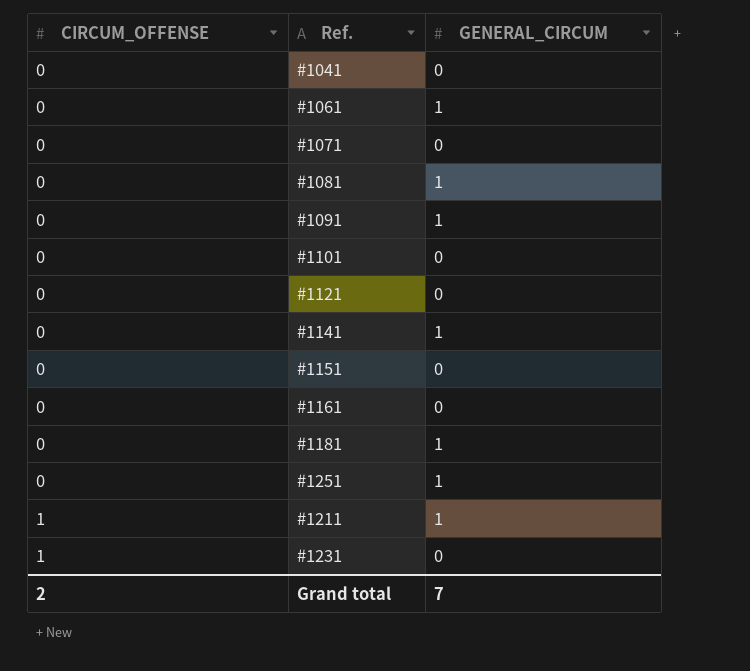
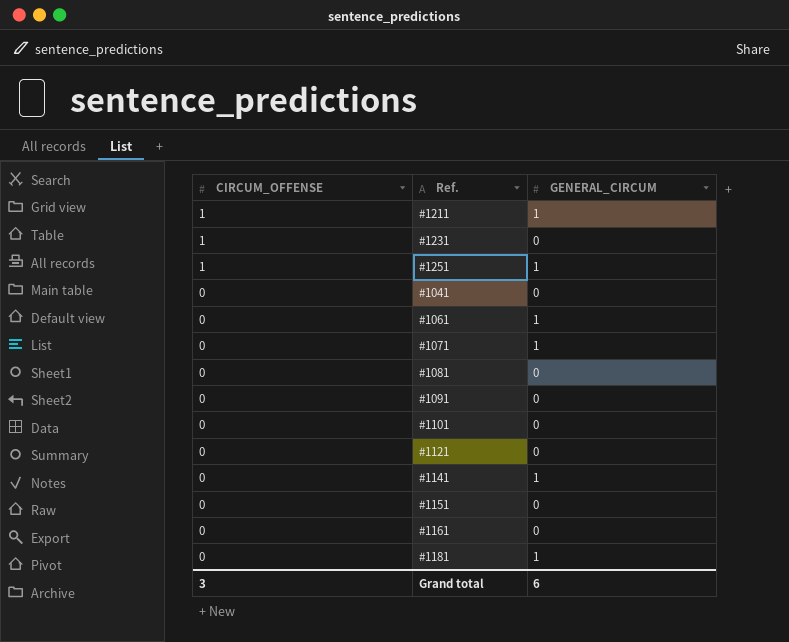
row order: CIRCUM_OFFENSE ascending -> CIRCUM_OFFENSE descending
#1251 | CIRCUM_OFFENSE: 0 -> 1
#1071 | GENERAL_CIRCUM: 0 -> 1
#1081 | GENERAL_CIRCUM: 1 -> 0
#1091 | GENERAL_CIRCUM: 1 -> 0
Grand total | CIRCUM_OFFENSE: 2 -> 3
Grand total | GENERAL_CIRCUM: 7 -> 6

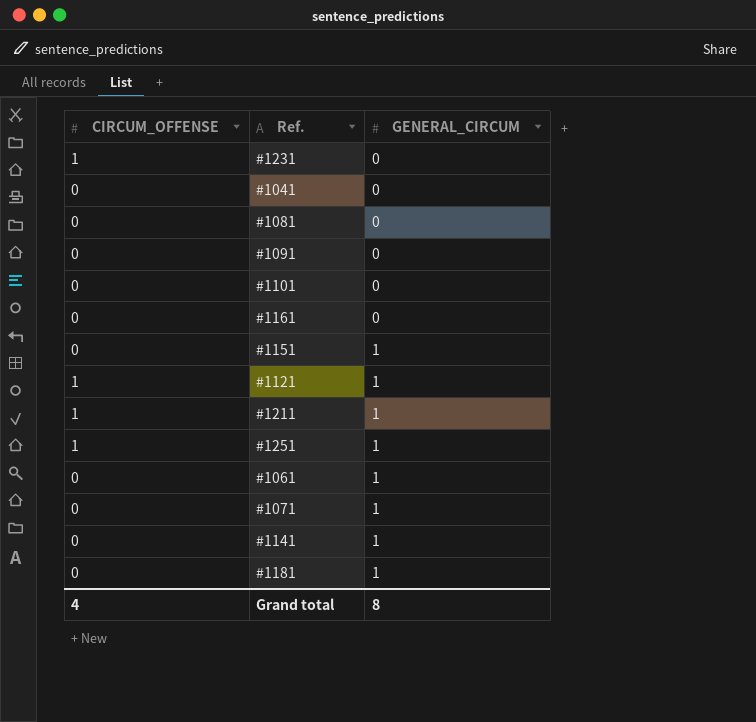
row order: CIRCUM_OFFENSE descending -> GENERAL_CIRCUM ascending
#1151 | GENERAL_CIRCUM: 0 -> 1
#1121 | CIRCUM_OFFENSE: 0 -> 1
#1121 | GENERAL_CIRCUM: 0 -> 1
Grand total | CIRCUM_OFFENSE: 3 -> 4
Grand total | GENERAL_CIRCUM: 6 -> 8

